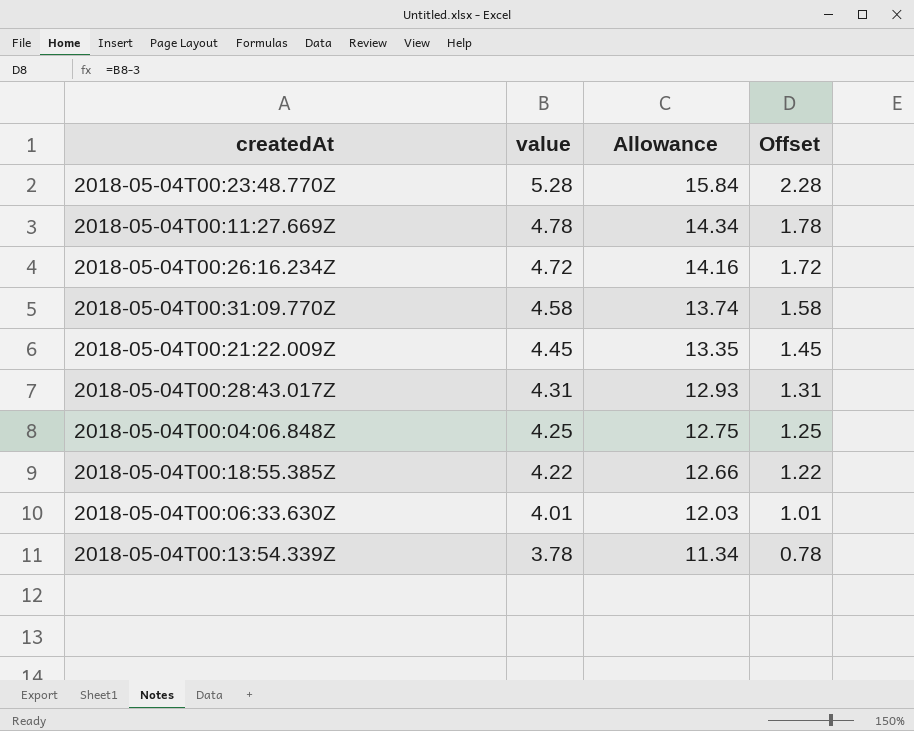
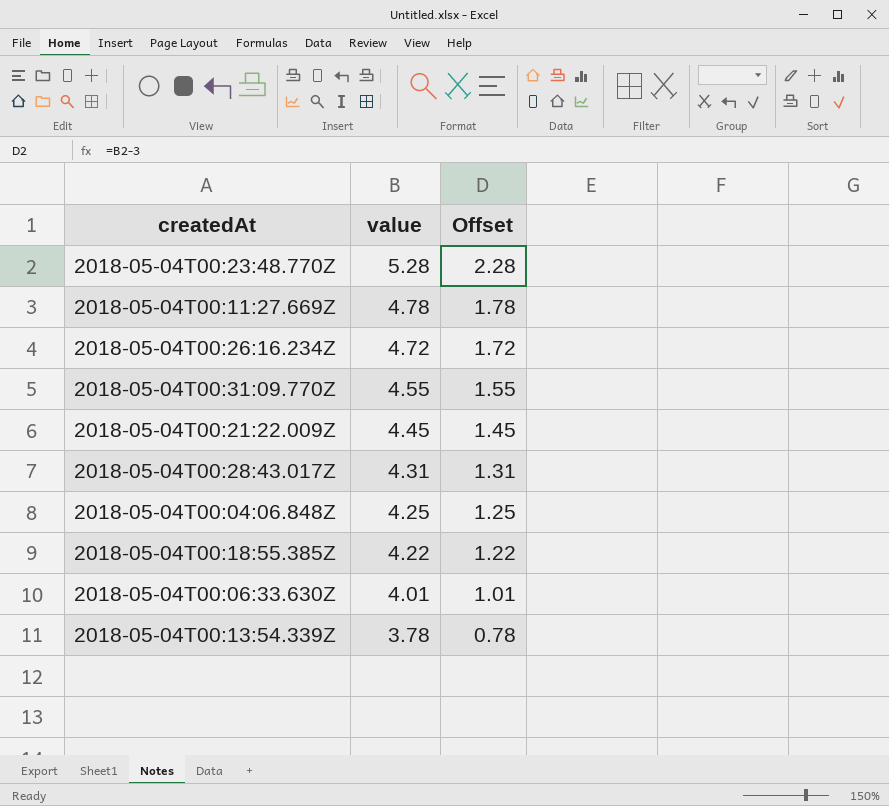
column Allowance | formula: [value] * 3 -> none
2018-05-04T00:31:09.770Z | value: 4.58 -> 4.55
2018-05-04T00:31:09.770Z | Offset: 1.58 -> 1.55

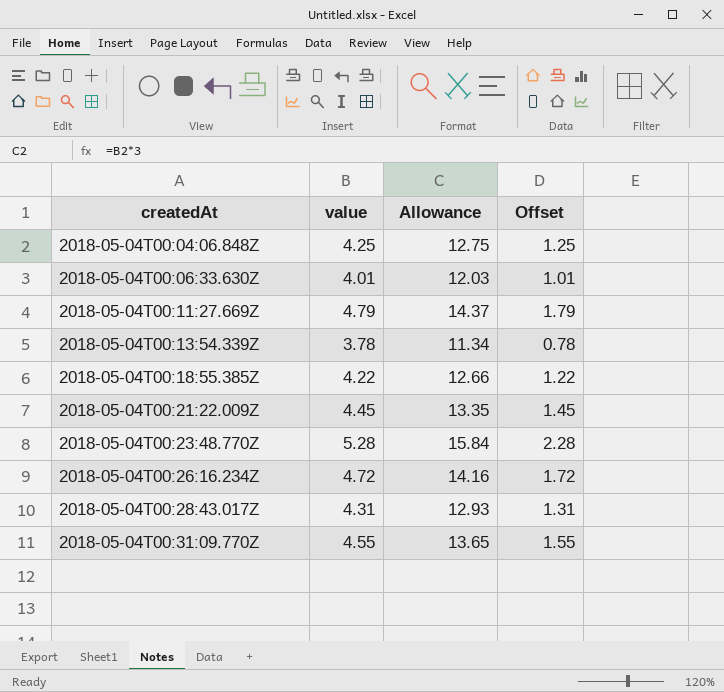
row order: value descending -> createdAt ascending
column Allowance | formula: none -> [value] * 3
2018-05-04T00:11:27.669Z | value: 4.78 -> 4.79
2018-05-04T00:11:27.669Z | Offset: 1.78 -> 1.79

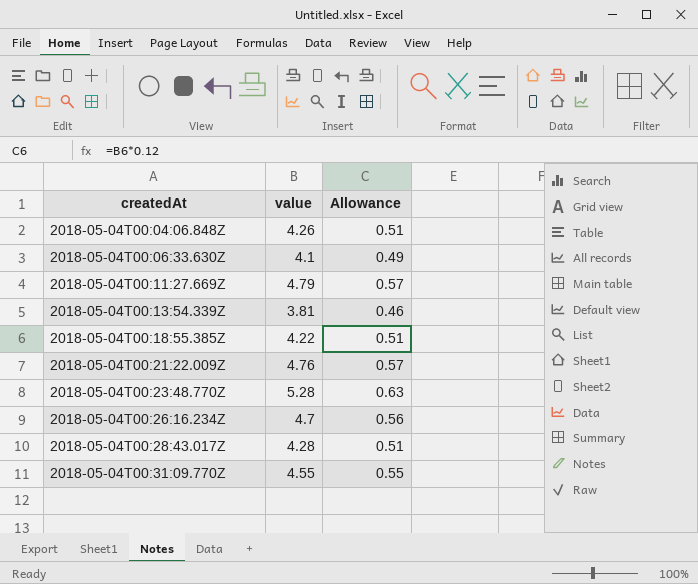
column Offset | formula: [value] - 3 -> none
column Allowance | formula: [value] * 3 -> [value] * 0.12
2018-05-04T00:04:06.848Z | value: 4.25 -> 4.26
2018-05-04T00:06:33.630Z | value: 4.01 -> 4.1
2018-05-04T00:13:54.339Z | value: 3.78 -> 3.81
2018-05-04T00:21:22.009Z | value: 4.45 -> 4.76
2018-05-04T00:26:16.234Z | value: 4.72 -> 4.7
2018-05-04T00:28:43.017Z | value: 4.31 -> 4.28

